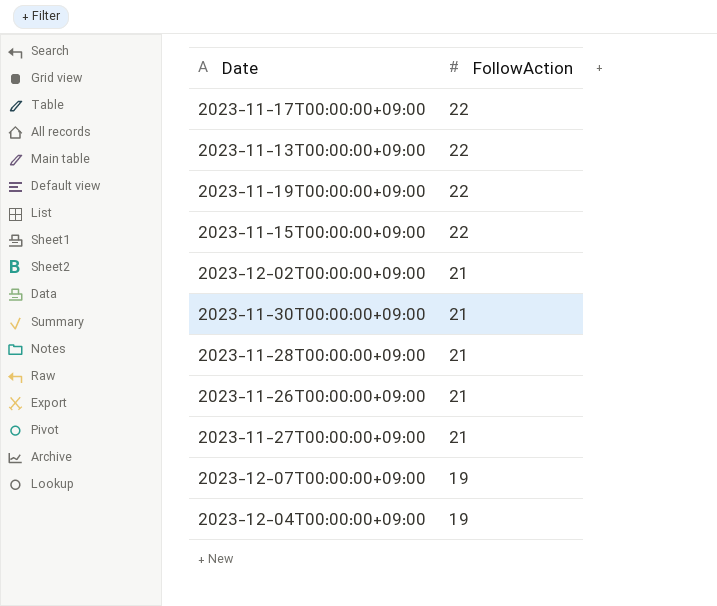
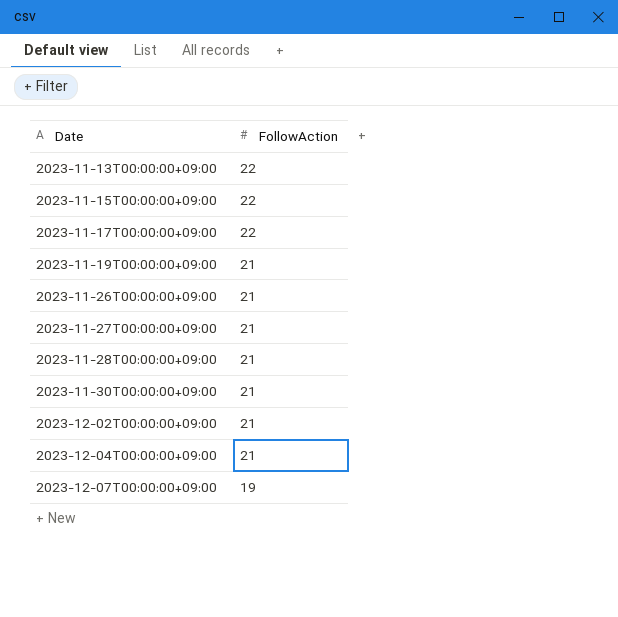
row order: FollowAction descending -> Date ascending
2023-11-19T00:00:00+09:00 | FollowAction: 22 -> 21
2023-12-04T00:00:00+09:00 | FollowAction: 19 -> 21

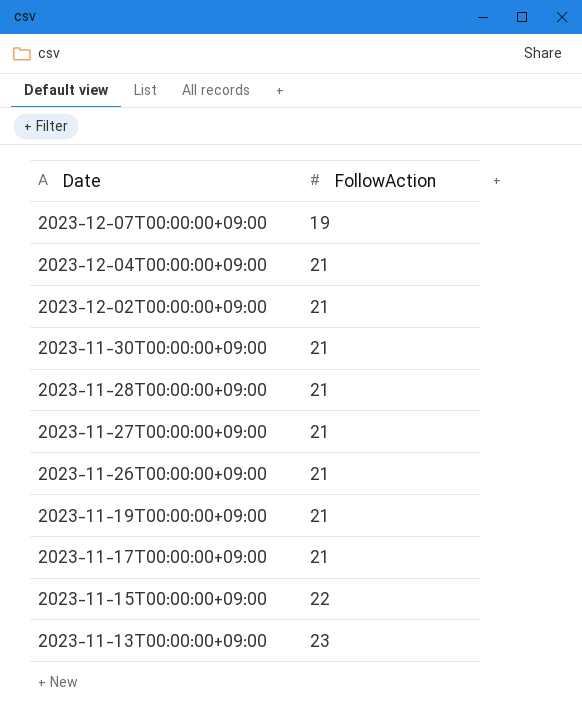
row order: Date ascending -> Date descending
2023-11-17T00:00:00+09:00 | FollowAction: 22 -> 21
2023-11-13T00:00:00+09:00 | FollowAction: 22 -> 23

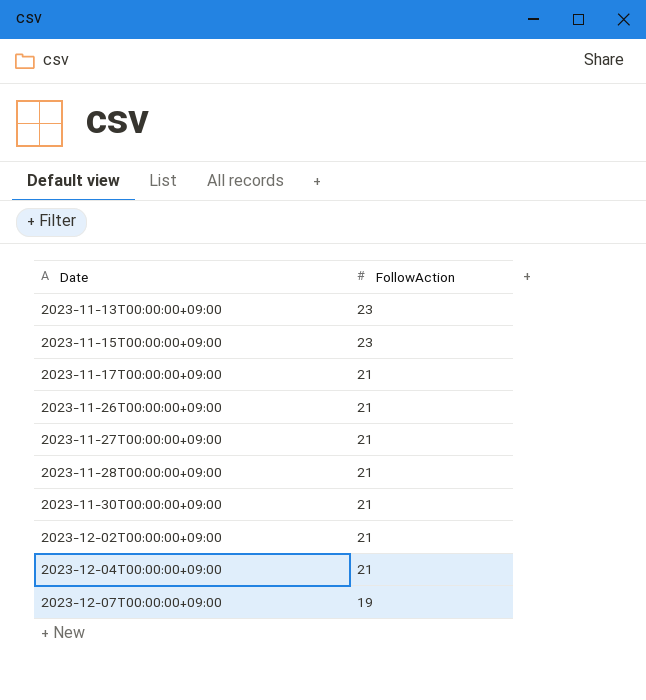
row order: Date descending -> Date ascending
row 2023-11-19T00:00:00+09:00: 21 -> none
2023-11-15T00:00:00+09:00 | FollowAction: 22 -> 23

